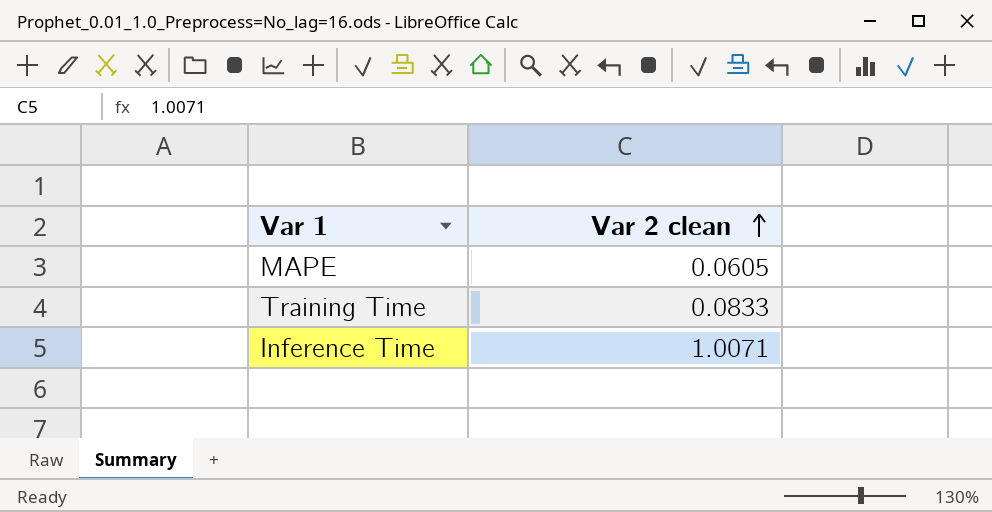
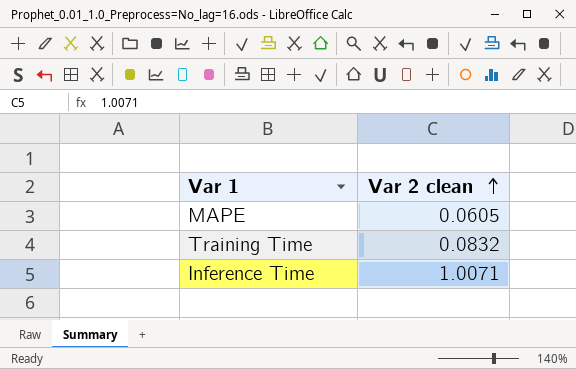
Training Time | Var 2 clean: 0.0833 -> 0.0832

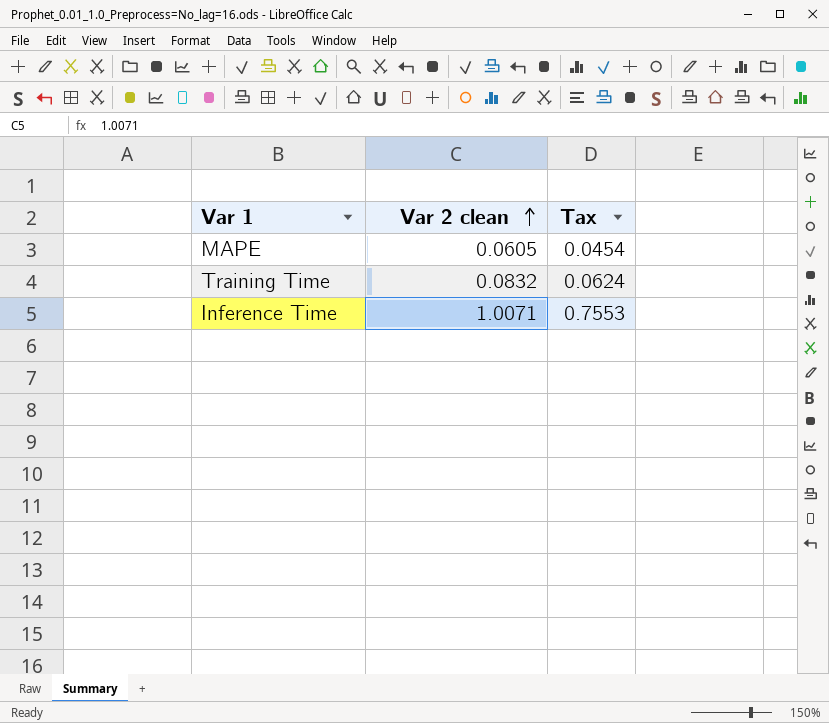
column Tax | formula: none -> [Var 2 clean] * 0.75

